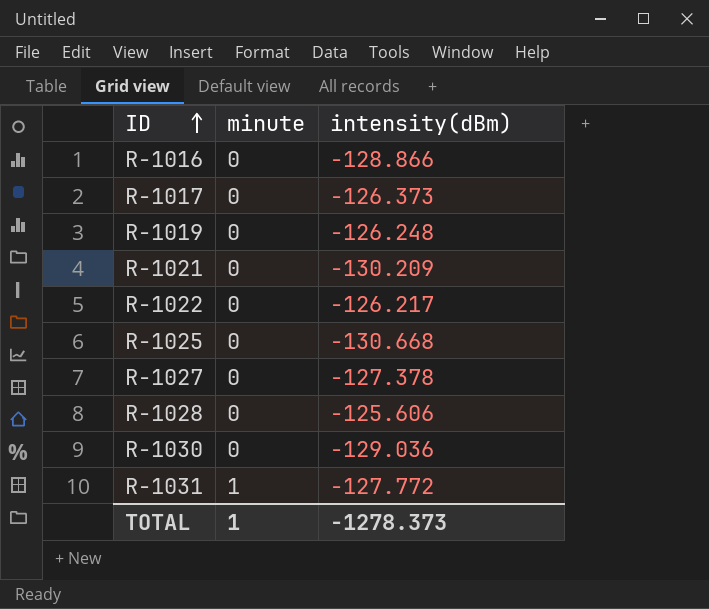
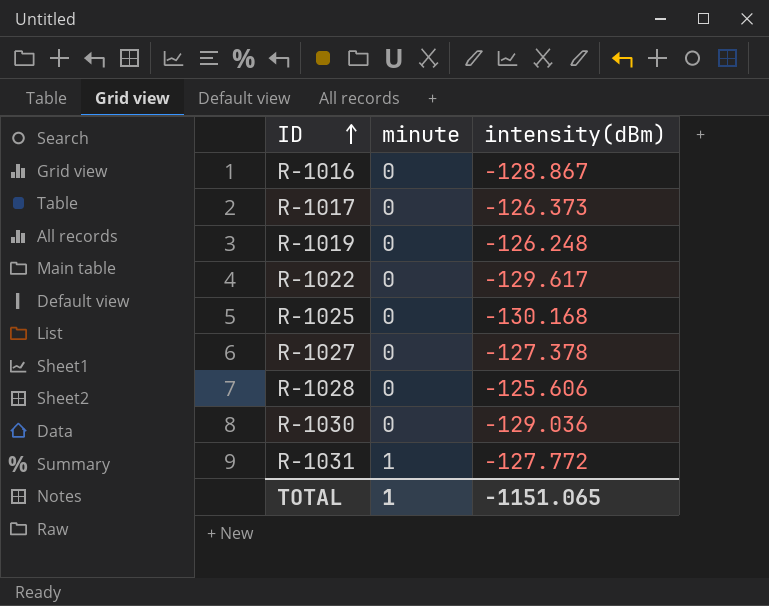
row R-1021: 0 | -130.209 -> none
R-1016 | intensity(dBm): -128.866 -> -128.867
R-1022 | intensity(dBm): -126.217 -> -129.617
R-1025 | intensity(dBm): -130.668 -> -130.168
TOTAL | intensity(dBm): -1278.373 -> -1151.065

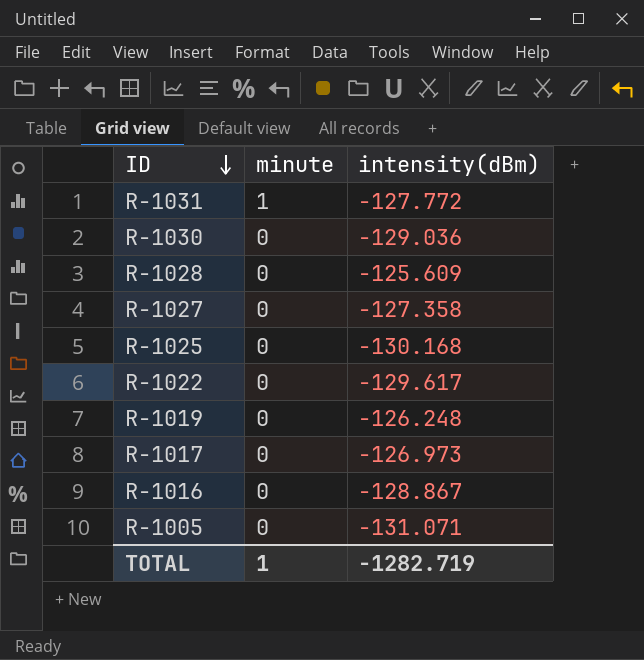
row order: ID ascending -> ID descending
R-1028 | intensity(dBm): -125.606 -> -125.609
R-1027 | intensity(dBm): -127.378 -> -127.358
R-1017 | intensity(dBm): -126.373 -> -126.973
row R-1005: none -> 0 | -131.071
TOTAL | intensity(dBm): -1151.065 -> -1282.719

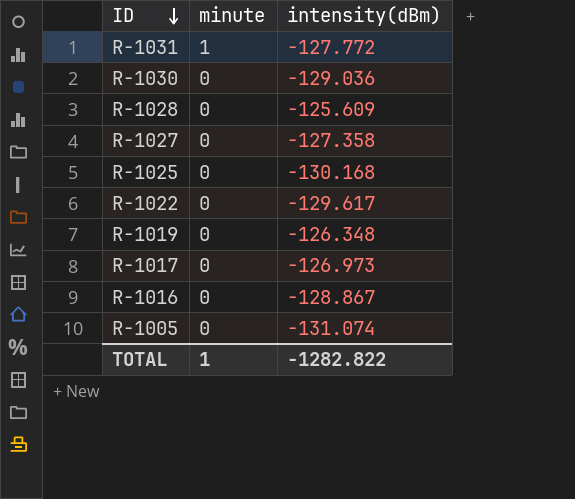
R-1019 | intensity(dBm): -126.248 -> -126.348
R-1005 | intensity(dBm): -131.071 -> -131.074
TOTAL | intensity(dBm): -1282.719 -> -1282.822

